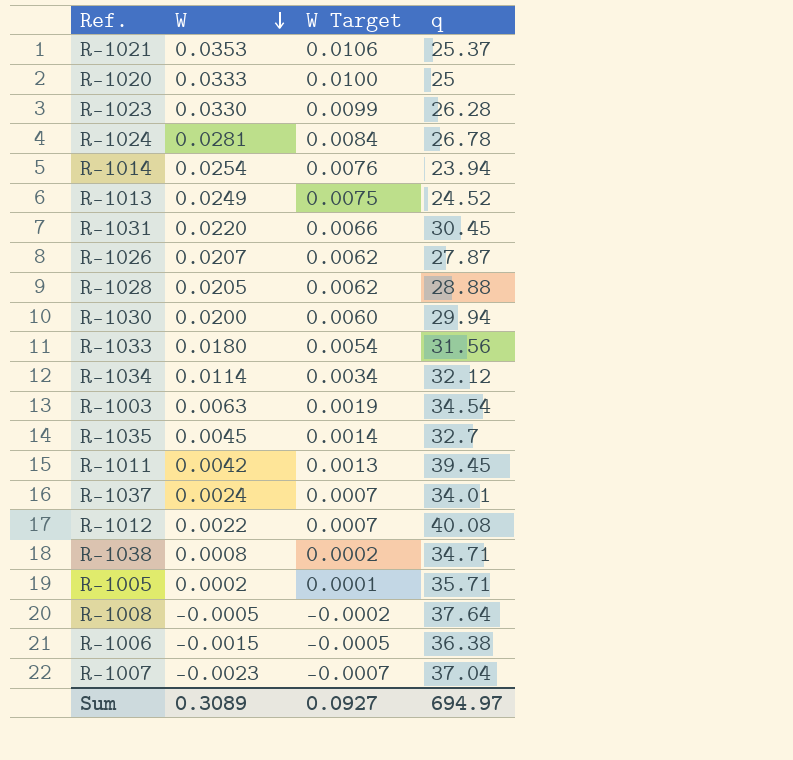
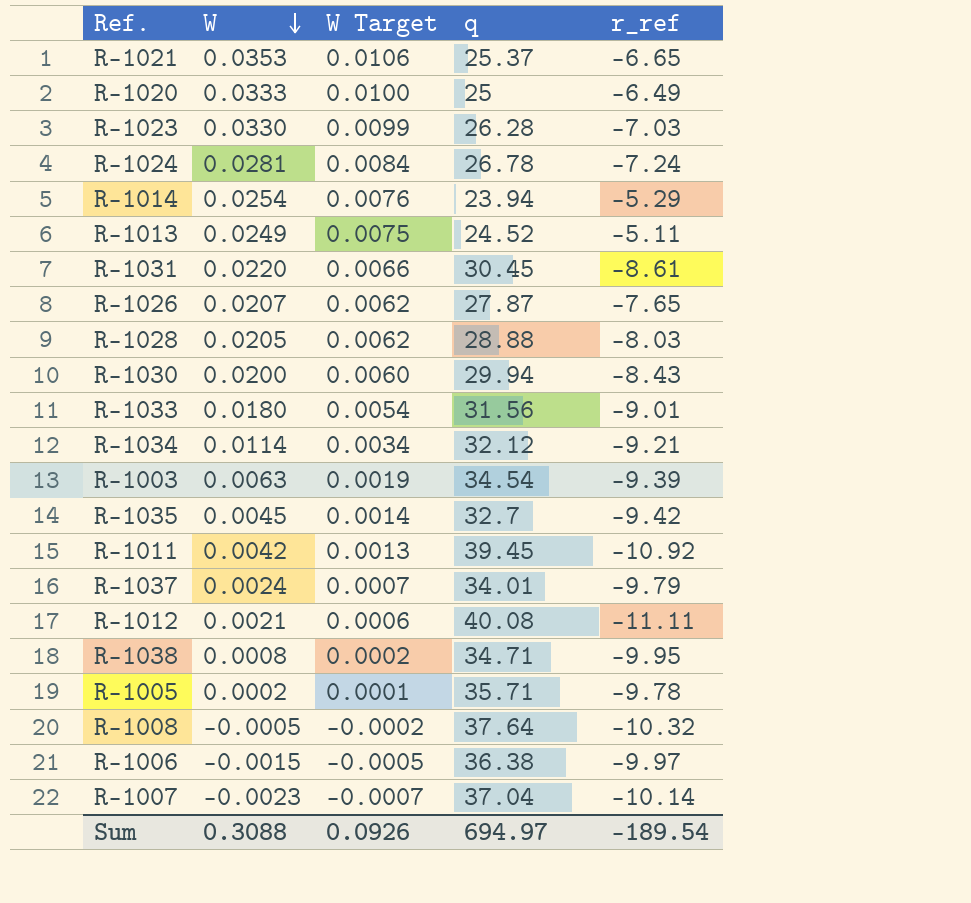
column r_ref | position: none -> 5
R-1012 | W: 0.0022 -> 0.0021
R-1012 | W Target: 0.0007 -> 0.0006
Sum | W: 0.3089 -> 0.3088
Sum | W Target: 0.0927 -> 0.0926

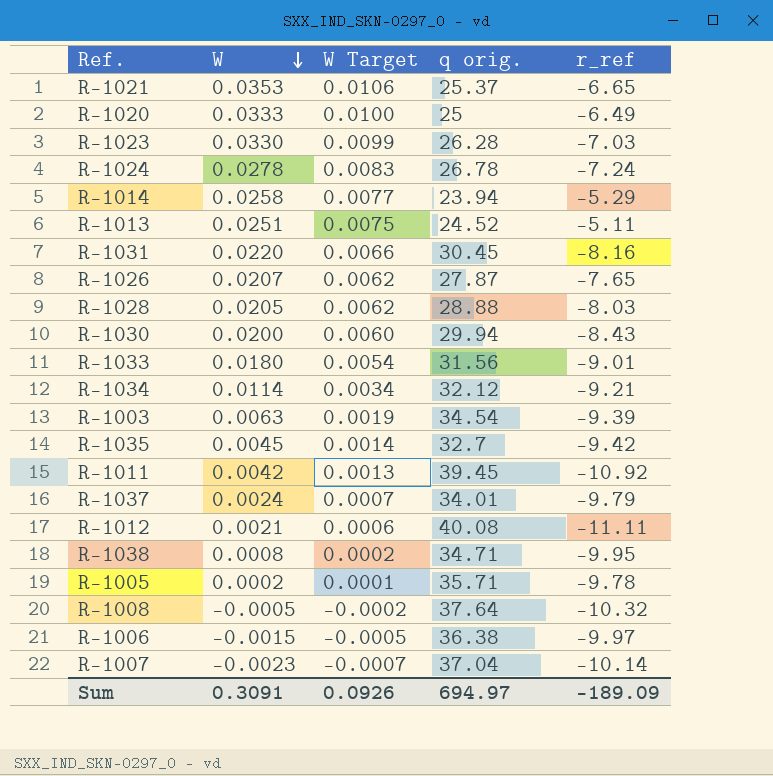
column name: q -> q orig.
R-1024 | W: 0.0281 -> 0.0278
R-1024 | W Target: 0.0084 -> 0.0083
R-1014 | W: 0.0254 -> 0.0258
R-1014 | W Target: 0.0076 -> 0.0077
R-1013 | W: 0.0249 -> 0.0251
R-1031 | r_ref: -8.61 -> -8.16
Sum | W: 0.3088 -> 0.3091
Sum | r_ref: -189.54 -> -189.09

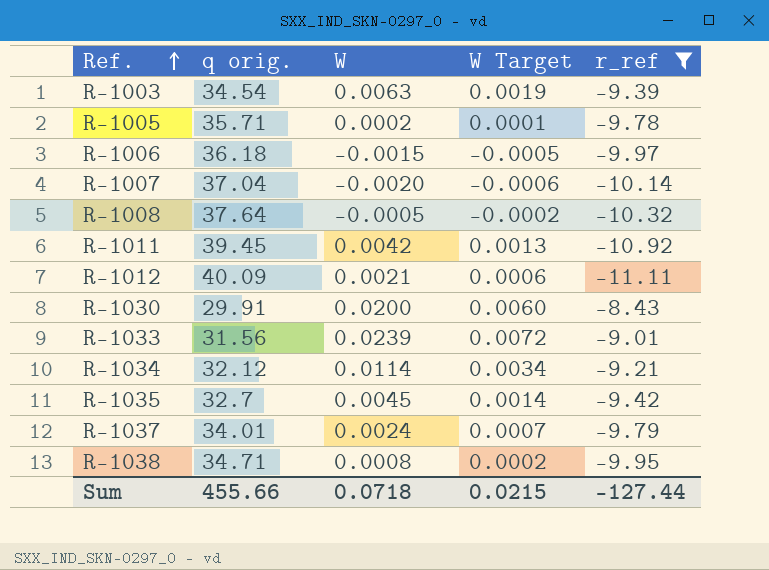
filter: none -> r_ref <= -8.43
row order: W descending -> Ref. ascending
column q orig. | position: 4 -> 2
R-1006 | q orig.: 36.38 -> 36.18
R-1007 | W: -0.0023 -> -0.0020
R-1007 | W Target: -0.0007 -> -0.0006
R-1012 | q orig.: 40.08 -> 40.09
R-1030 | q orig.: 29.94 -> 29.91
R-1033 | W: 0.0180 -> 0.0239
R-1033 | W Target: 0.0054 -> 0.0072
Sum | q orig.: 694.97 -> 455.66
Sum | W: 0.3091 -> 0.0718
Sum | W Target: 0.0926 -> 0.0215
Sum | r_ref: -189.09 -> -127.44

